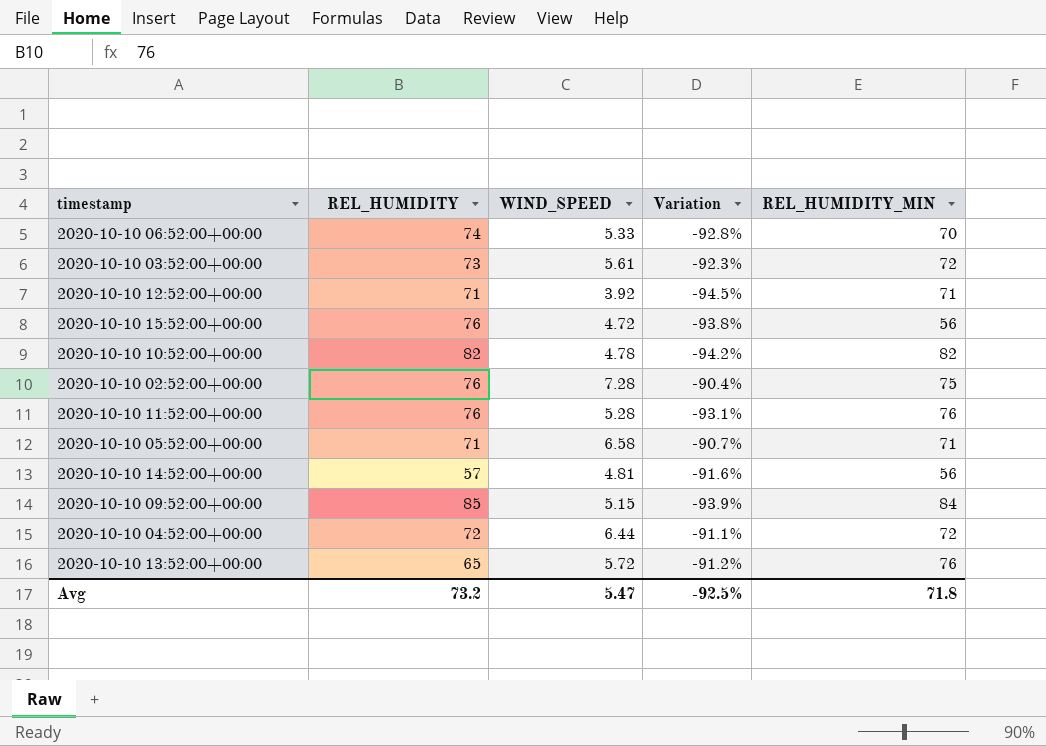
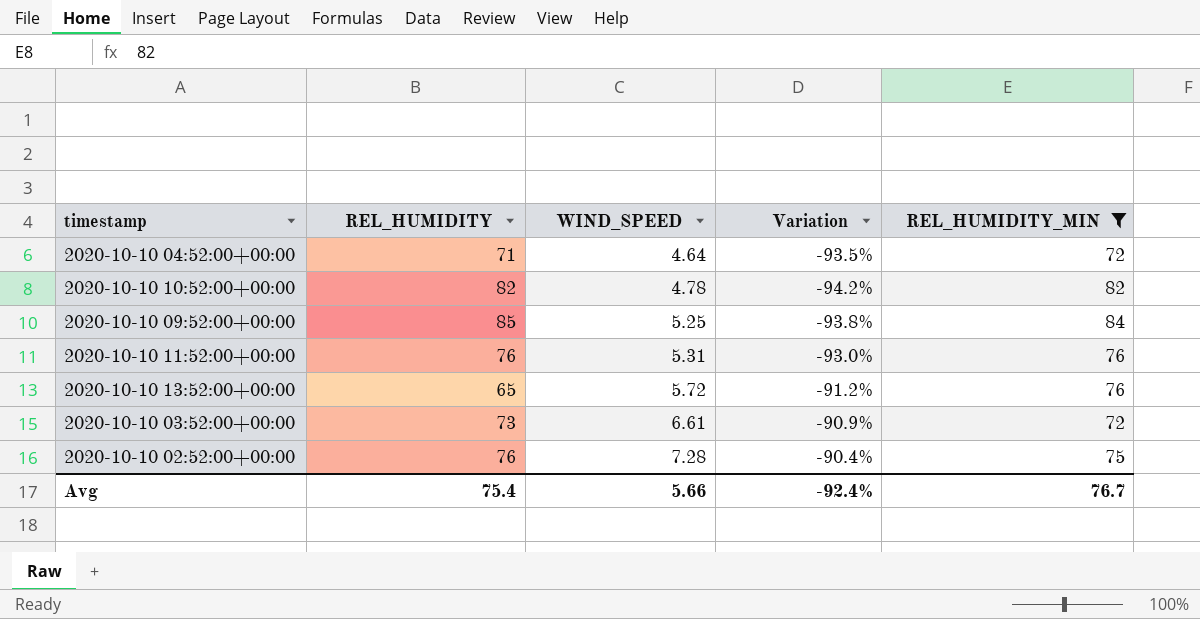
filter: none -> REL_HUMIDITY_MIN >= 72
row order: none -> WIND_SPEED ascending
2020-10-10 04:52:00+00:00 | REL_HUMIDITY: 72 -> 71
2020-10-10 04:52:00+00:00 | WIND_SPEED: 6.44 -> 4.64
2020-10-10 04:52:00+00:00 | Variation: -91.1% -> -93.5%
2020-10-10 09:52:00+00:00 | WIND_SPEED: 5.15 -> 5.25
2020-10-10 09:52:00+00:00 | Variation: -93.9% -> -93.8%
2020-10-10 11:52:00+00:00 | WIND_SPEED: 5.28 -> 5.31
2020-10-10 11:52:00+00:00 | Variation: -93.1% -> -93.0%
2020-10-10 03:52:00+00:00 | WIND_SPEED: 5.61 -> 6.61
2020-10-10 03:52:00+00:00 | Variation: -92.3% -> -90.9%
Avg | REL_HUMIDITY: 73.2 -> 75.4
Avg | WIND_SPEED: 5.47 -> 5.66
Avg | Variation: -92.5% -> -92.4%
Avg | REL_HUMIDITY_MIN: 71.8 -> 76.7

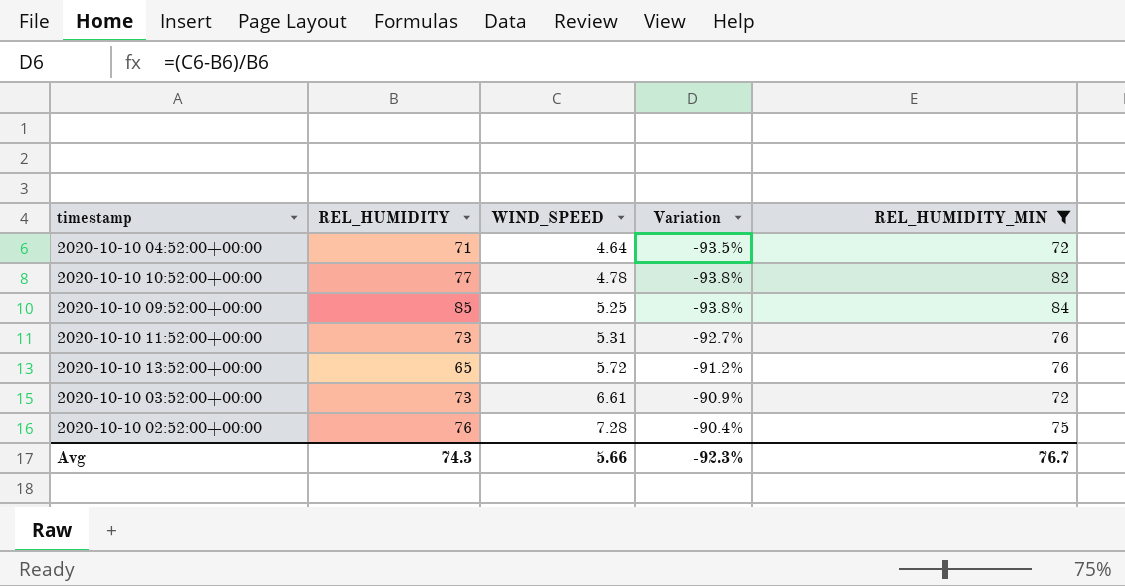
2020-10-10 10:52:00+00:00 | REL_HUMIDITY: 82 -> 77
2020-10-10 10:52:00+00:00 | Variation: -94.2% -> -93.8%
2020-10-10 11:52:00+00:00 | REL_HUMIDITY: 76 -> 73
2020-10-10 11:52:00+00:00 | Variation: -93.0% -> -92.7%
Avg | REL_HUMIDITY: 75.4 -> 74.3
Avg | Variation: -92.4% -> -92.3%

